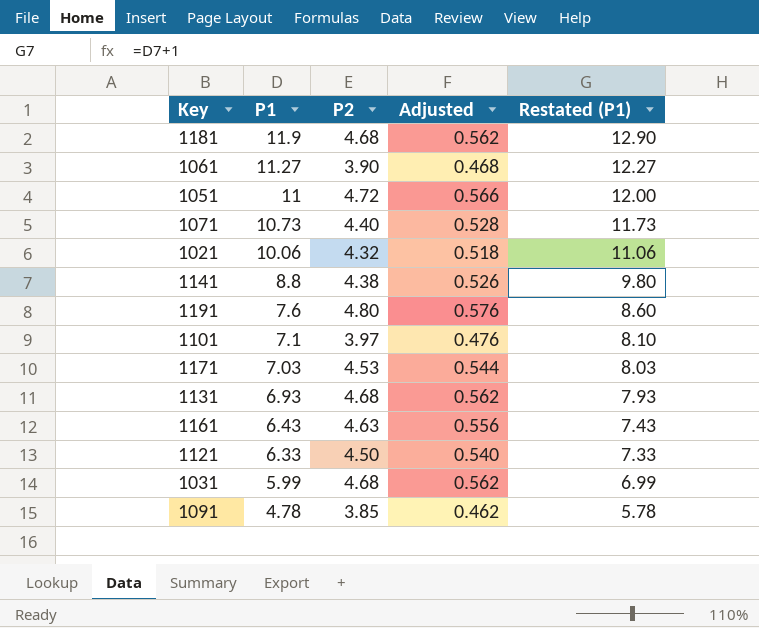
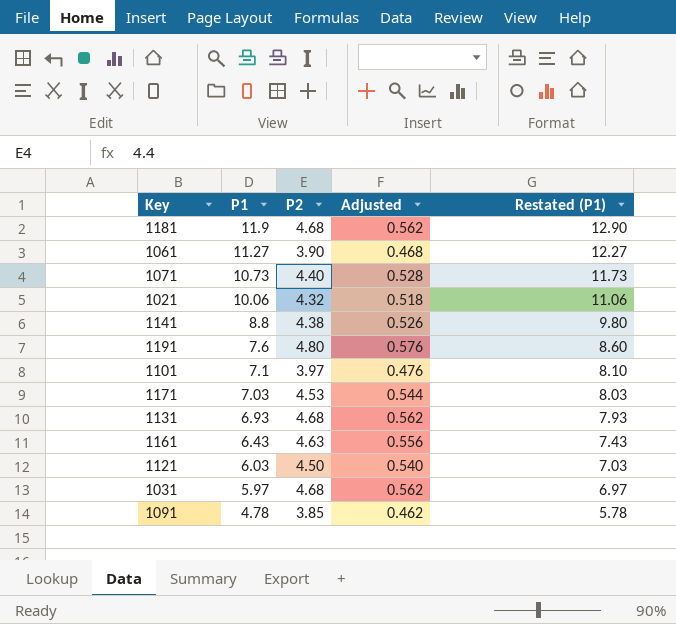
row 1051: 11 | 4.72 | 0.566 | 12.00 -> none
1121 | P1: 6.33 -> 6.03
1121 | Restated (P1): 7.33 -> 7.03
1031 | P1: 5.99 -> 5.97
1031 | Restated (P1): 6.99 -> 6.97

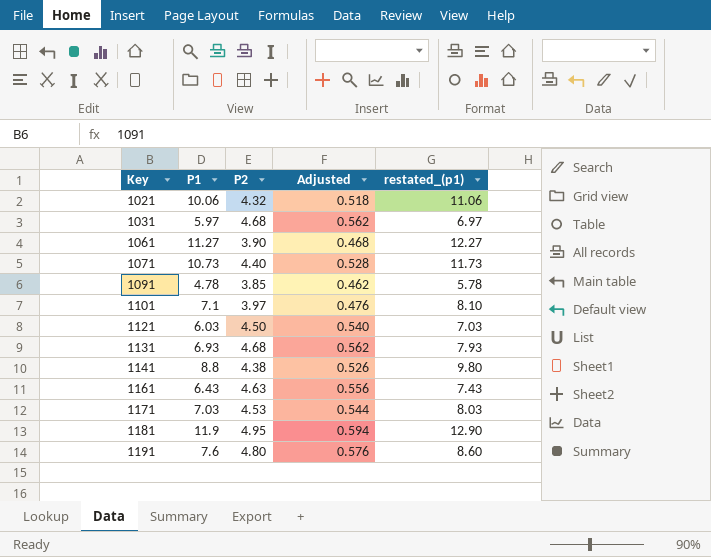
row order: P1 descending -> Key ascending
column name: Restated (P1) -> restated_(p1)
1181 | P2: 4.68 -> 4.95
1181 | Adjusted: 0.562 -> 0.594

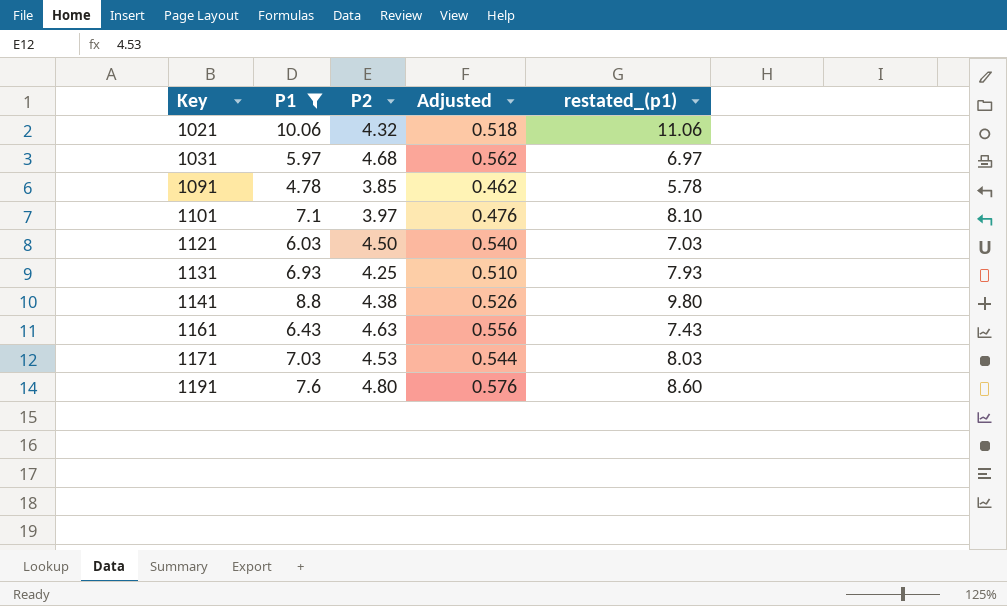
filter: none -> P1 <= 10.06
1131 | P2: 4.68 -> 4.25
1131 | Adjusted: 0.562 -> 0.510

